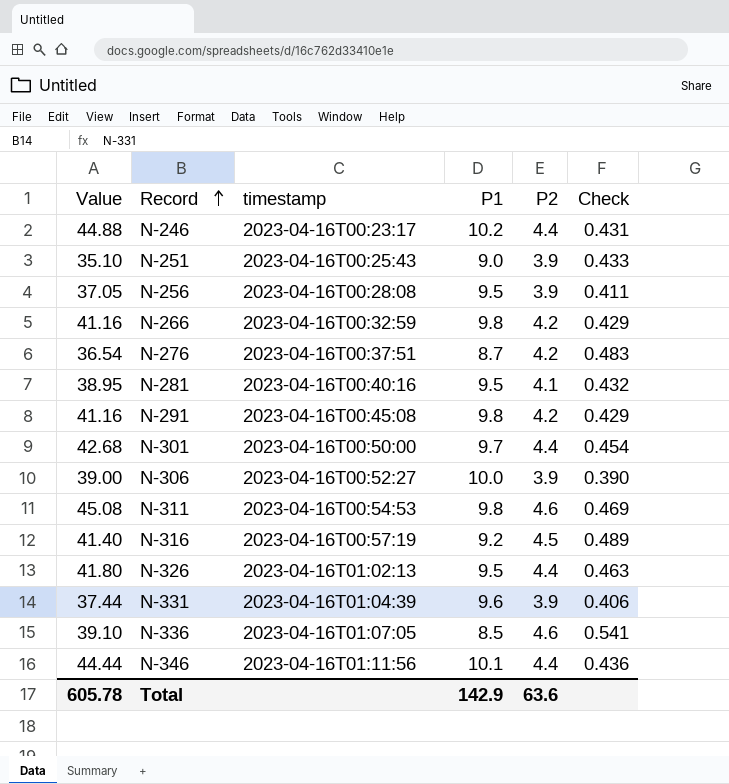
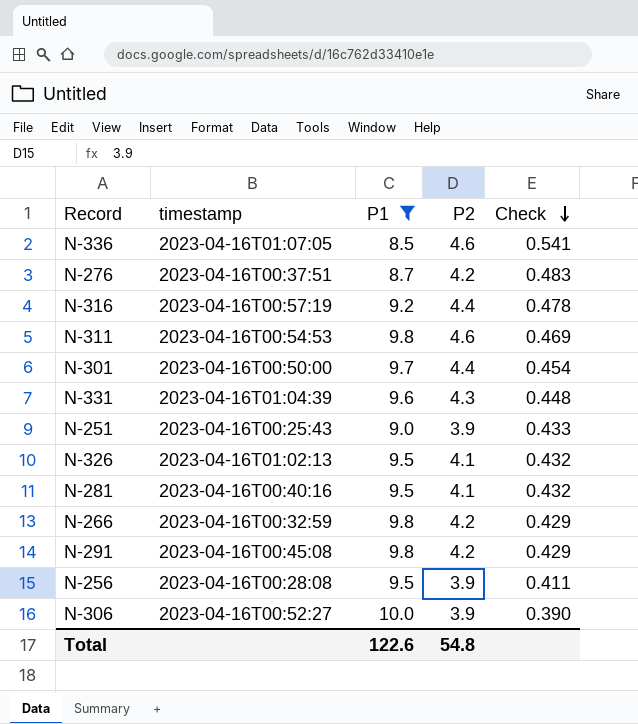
filter: none -> P1 <= 10.0
row order: Record ascending -> Check descending
column Value | formula: [P1] * [P2] -> none
N-316 | P2: 4.5 -> 4.4
N-316 | Check: 0.489 -> 0.478
N-331 | P2: 3.9 -> 4.3
N-331 | Check: 0.406 -> 0.448
N-326 | P2: 4.4 -> 4.1
N-326 | Check: 0.463 -> 0.432
Total | P1: 142.9 -> 122.6
Total | P2: 63.6 -> 54.8

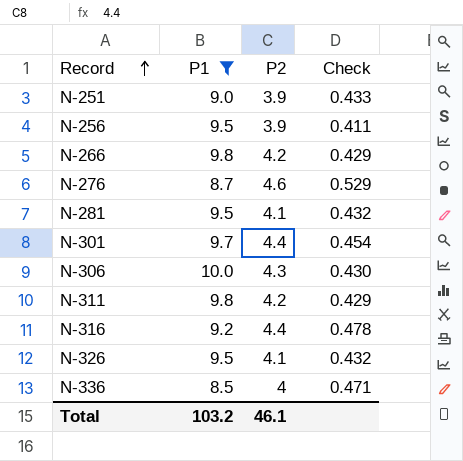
row order: Check descending -> Record ascending
column timestamp | position: 2 -> none
row N-331: 2023-04-16T01:04:39 | 9.6 | 4.3 | 0.448 -> none
row N-291: 2023-04-16T00:45:08 | 9.8 | 4.2 | 0.429 -> none
N-276 | P2: 4.2 -> 4.6
N-276 | Check: 0.483 -> 0.529
N-306 | P2: 3.9 -> 4.3
N-306 | Check: 0.390 -> 0.430
N-311 | P2: 4.6 -> 4.2
N-311 | Check: 0.469 -> 0.429
N-336 | P2: 4.6 -> 4
N-336 | Check: 0.541 -> 0.471
Total | P1: 122.6 -> 103.2
Total | P2: 54.8 -> 46.1

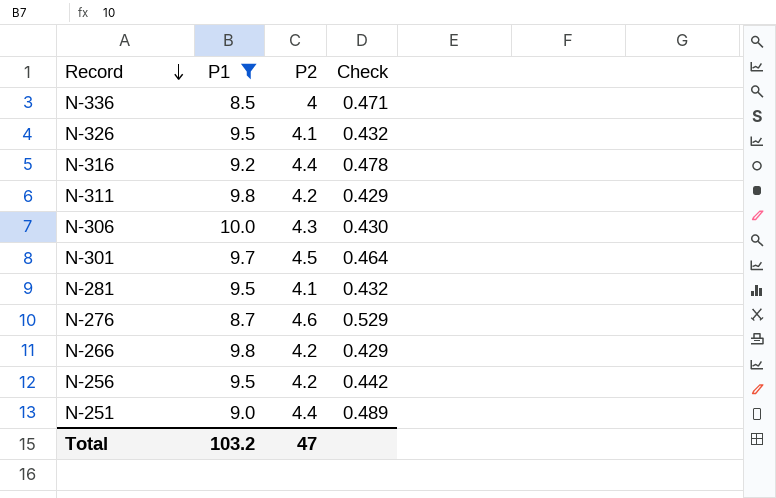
row order: Record ascending -> Record descending
N-301 | P2: 4.4 -> 4.5
N-301 | Check: 0.454 -> 0.464
N-256 | P2: 3.9 -> 4.2
N-256 | Check: 0.411 -> 0.442
N-251 | P2: 3.9 -> 4.4
N-251 | Check: 0.433 -> 0.489
Total | P2: 46.1 -> 47

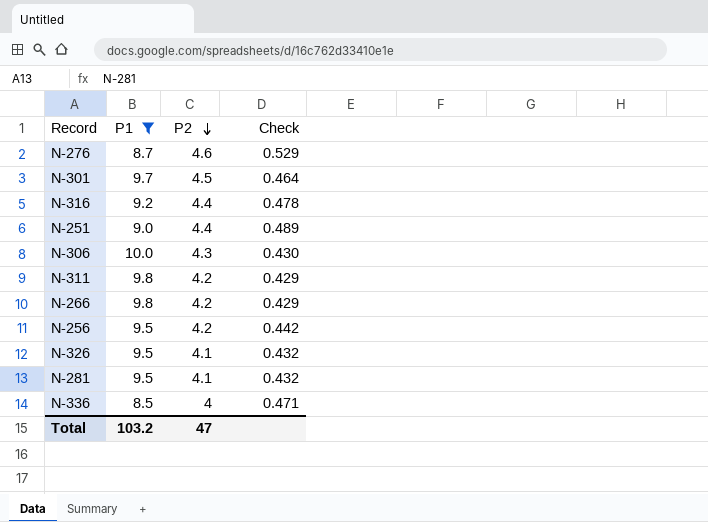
row order: Record descending -> P2 descending

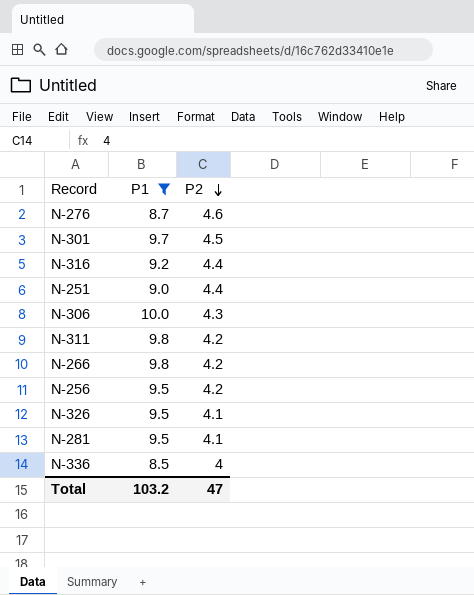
column Check | formula: [P2] / [P1] -> none

